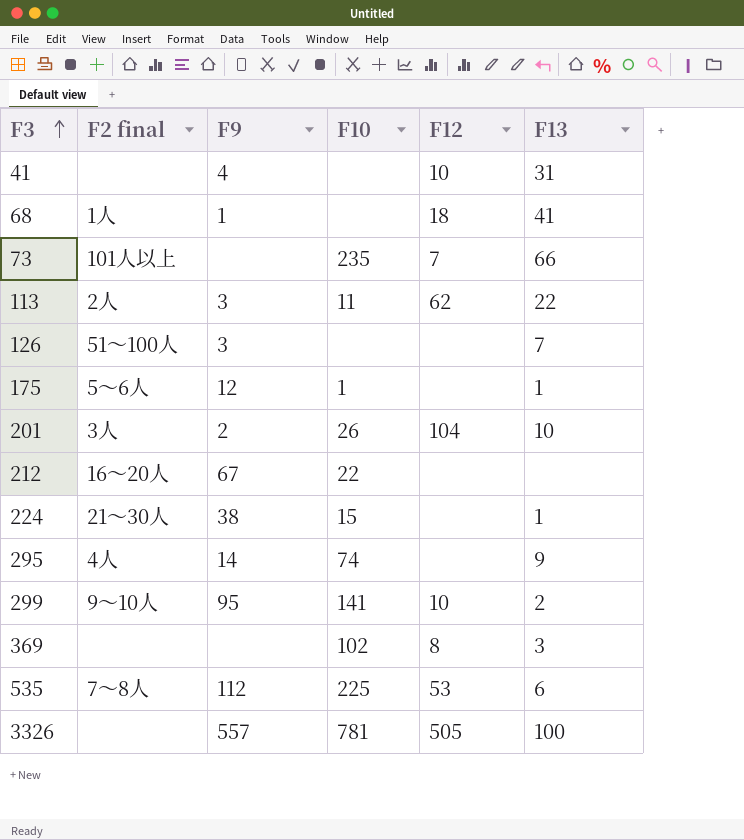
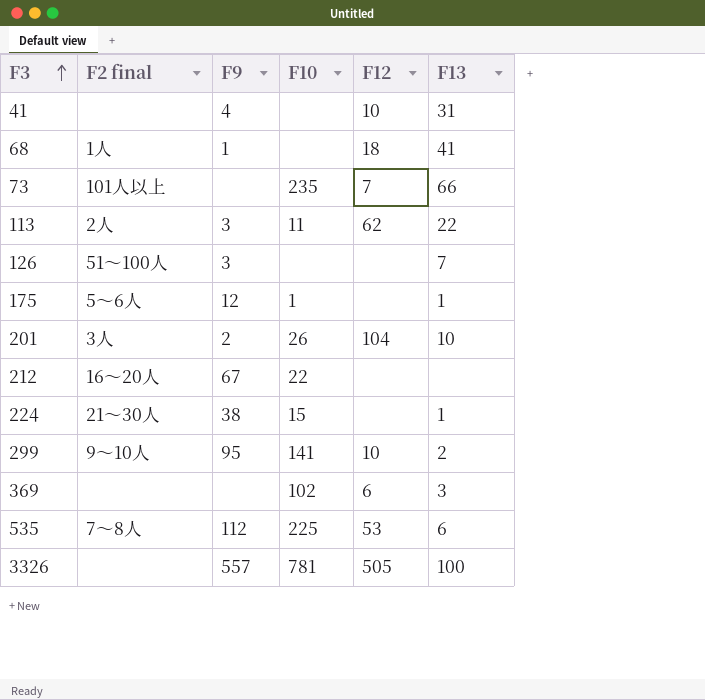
row 295: 4人 | 14 | 74 | none | 9 -> none
369 | F12: 8 -> 6

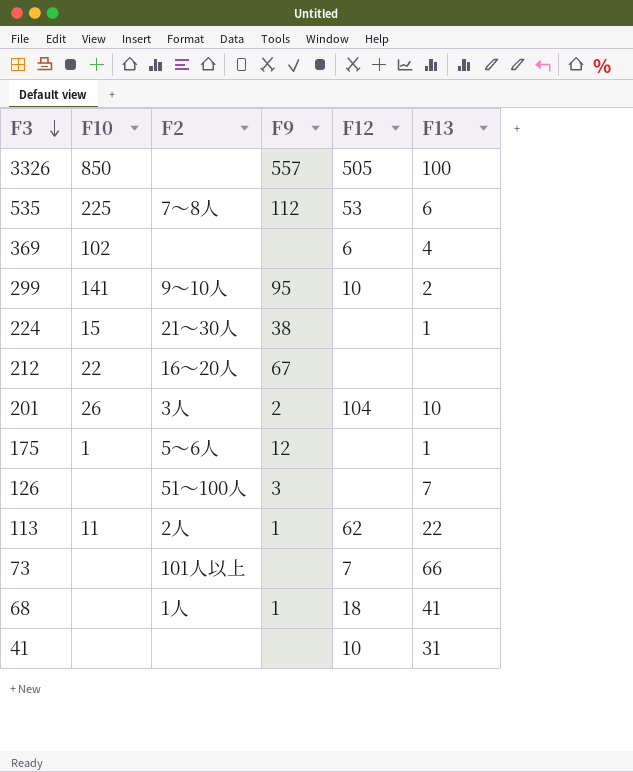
row order: F3 ascending -> F3 descending
column F10 | position: 4 -> 2
column name: F2 final -> F2
3326 | F10: 781 -> 850
369 | F13: 3 -> 4
113 | F9: 3 -> 1
73 | F10: 235 -> none
41 | F9: 4 -> none

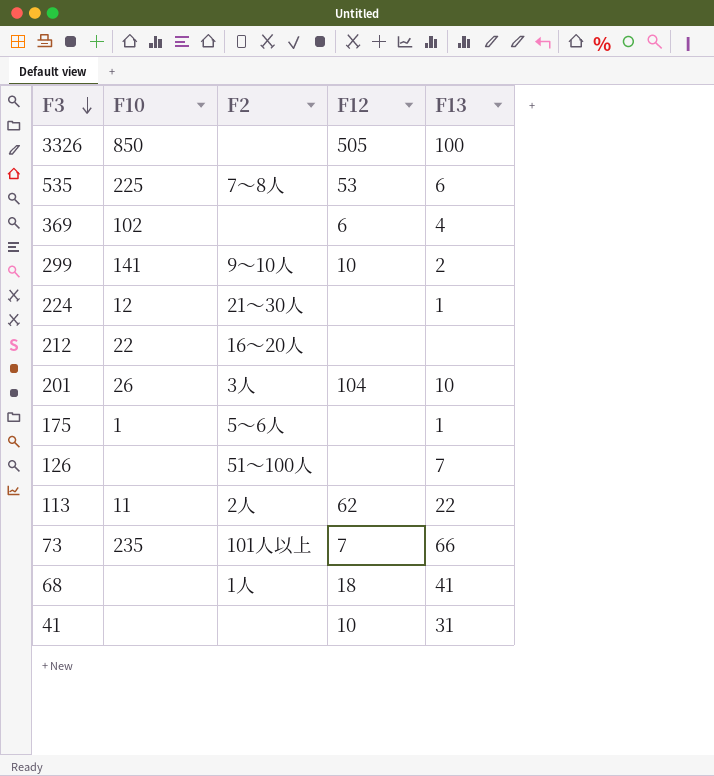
column F9 | position: 4 -> none
224 | F10: 15 -> 12
73 | F10: none -> 235

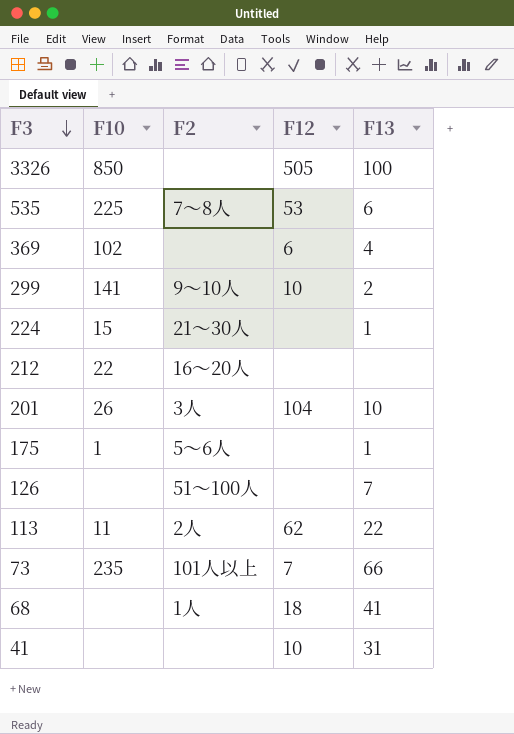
224 | F10: 12 -> 15

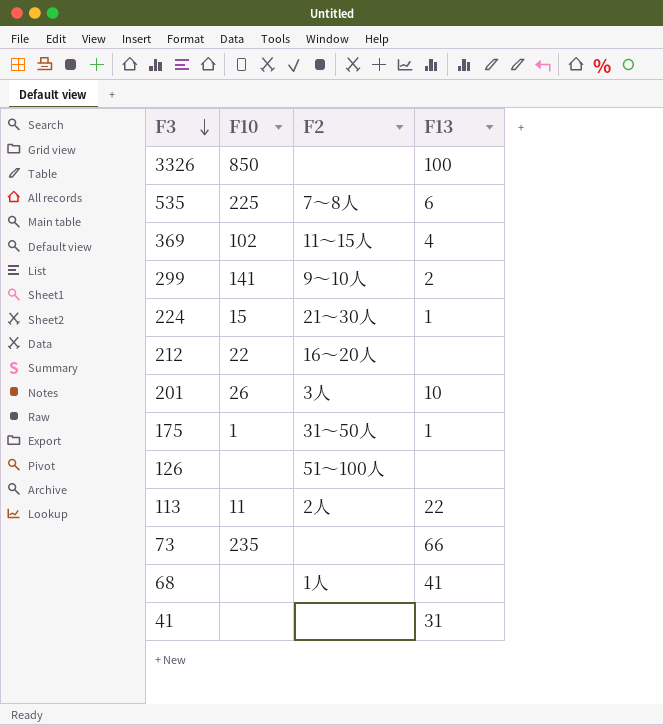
column F12 | position: 4 -> none
369 | F2: none -> 11～15人
175 | F2: 5～6人 -> 31～50人
126 | F13: 7 -> none
73 | F2: 101人以上 -> none

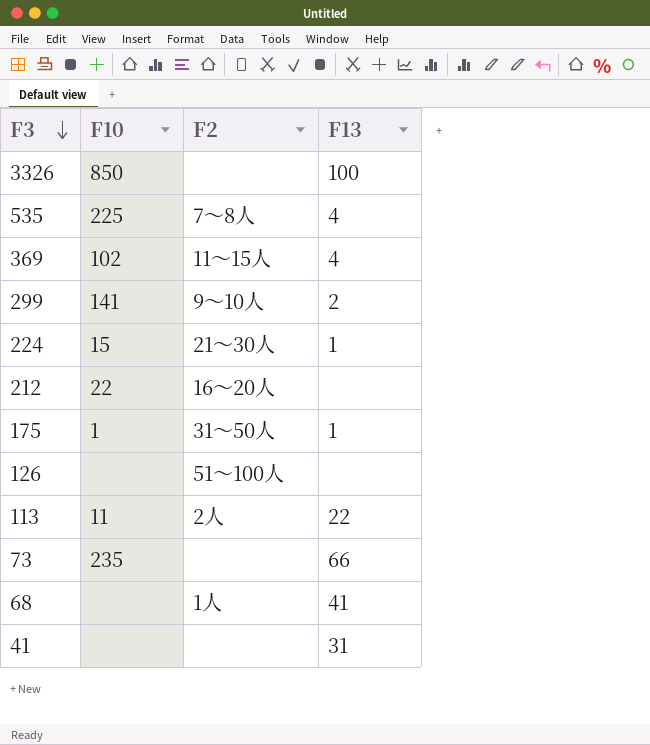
row 201: 26 | 3人 | 10 -> none
535 | F13: 6 -> 4

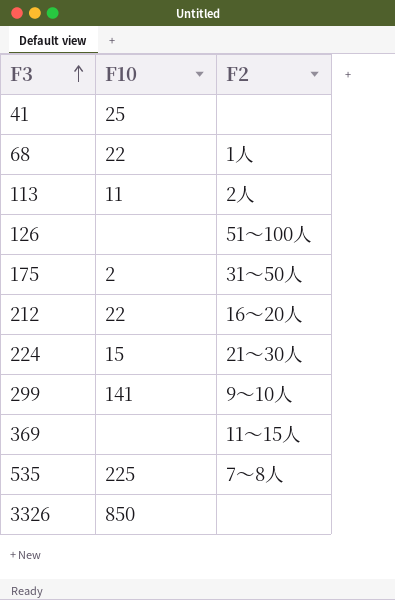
row order: F3 descending -> F3 ascending
column F13 | position: 4 -> none
row 73: 235 | none | 66 -> none
41 | F10: none -> 25
68 | F10: none -> 22
175 | F10: 1 -> 2
369 | F10: 102 -> none

